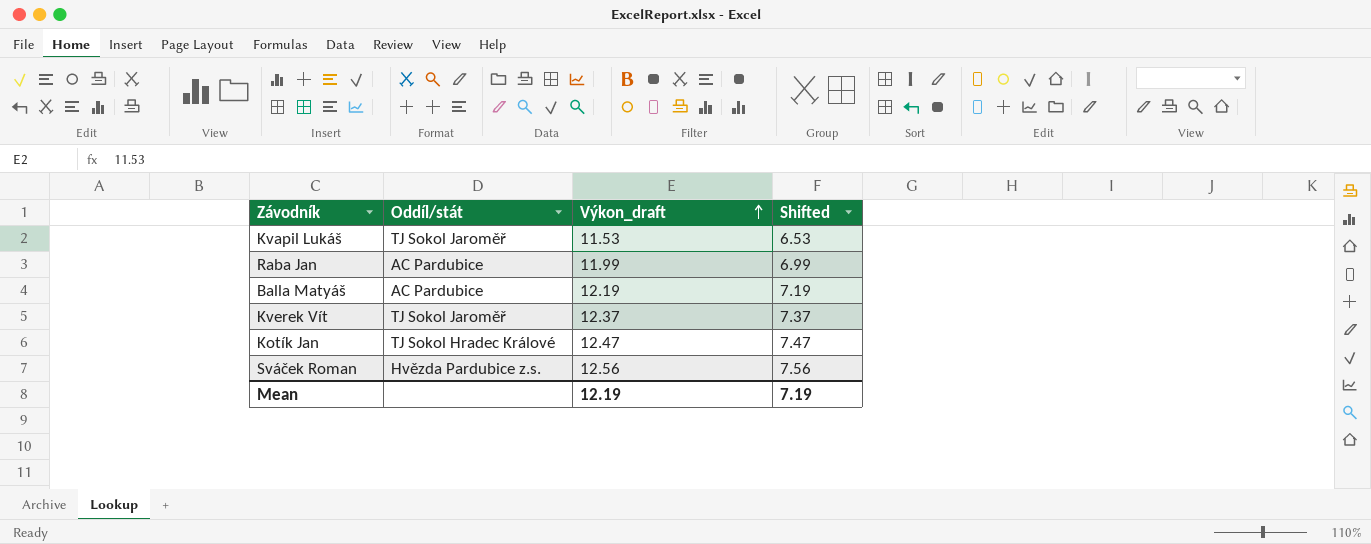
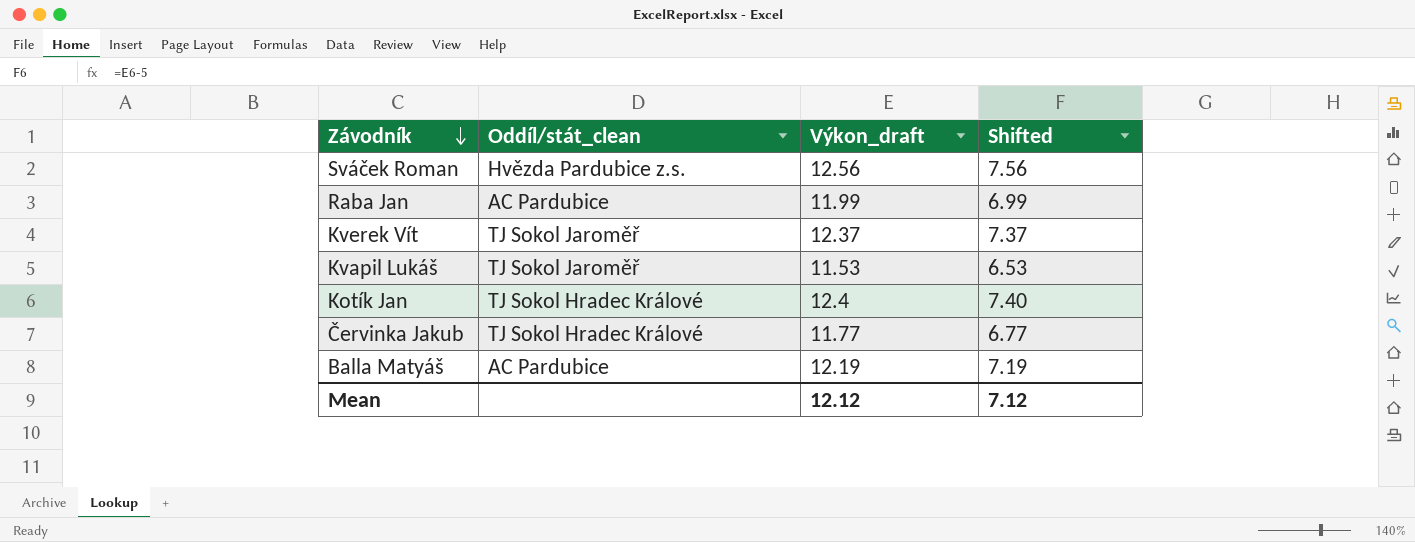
row order: Výkon_draft ascending -> Závodník descending
column name: Oddíl/stát -> Oddíl/stát_clean
Kotík Jan | Výkon_draft: 12.47 -> 12.4
Kotík Jan | Shifted: 7.47 -> 7.40
row Červinka Jakub: none -> TJ Sokol Hradec Králové | 11.77 | 6.77
Mean | Výkon_draft: 12.19 -> 12.12
Mean | Shifted: 7.19 -> 7.12

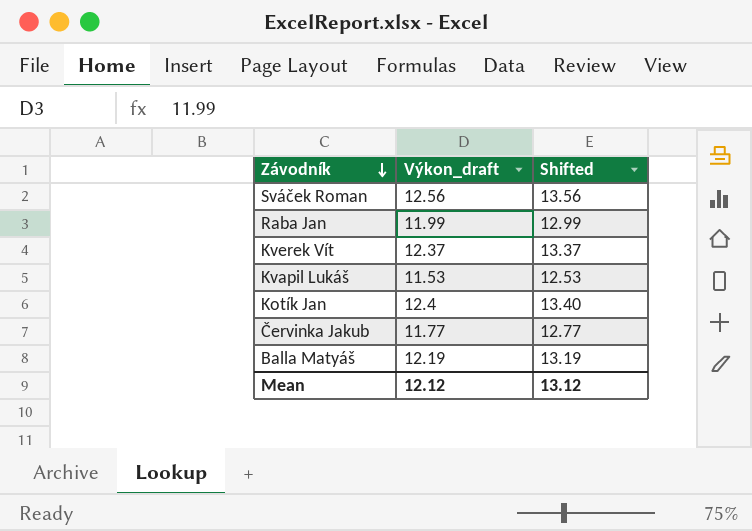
column Oddíl/stát_clean | position: 2 -> none
column Shifted | formula: [Výkon_draft] - 5 -> [Výkon_draft] + 1
Mean | Shifted: 7.12 -> 13.12

